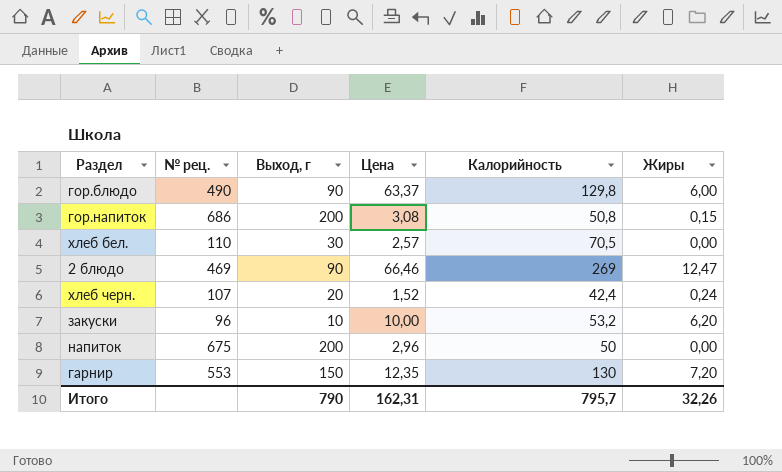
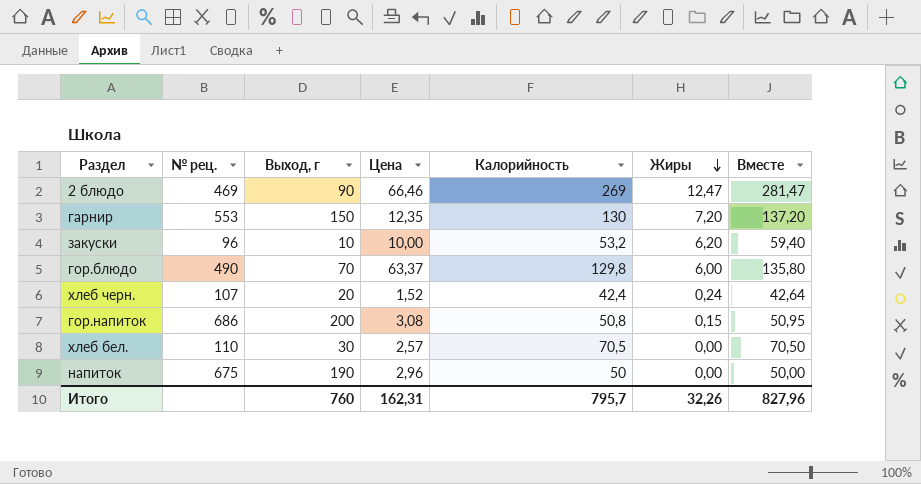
row order: none -> Жиры descending
column Вместе | formula: none -> [Калорийность] + [Жиры]
гор.блюдо | Выход, г: 90 -> 70
напиток | Выход, г: 200 -> 190
Итого | Выход, г: 790 -> 760

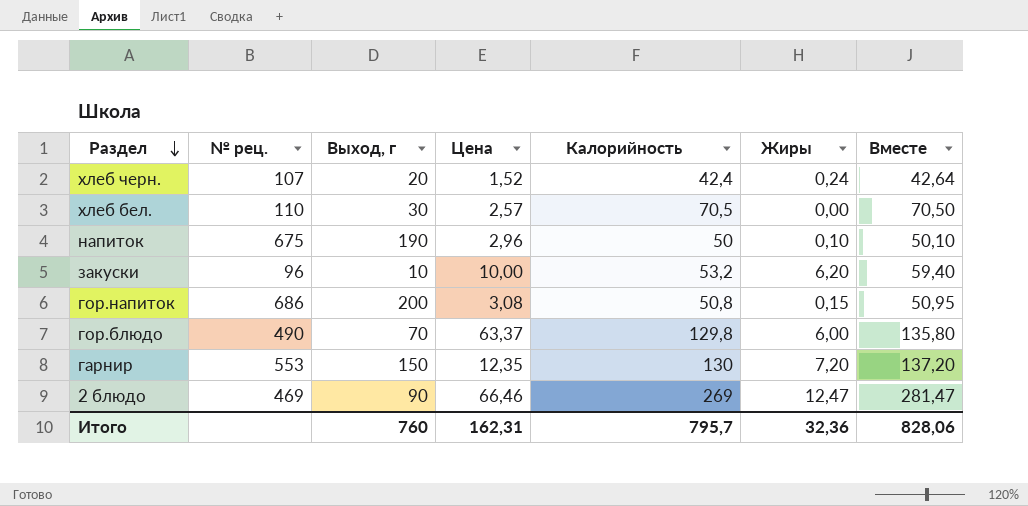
row order: Жиры descending -> Раздел descending
напиток | Жиры: 0,00 -> 0,10
напиток | Вместе: 50,00 -> 50,10
Итого | Жиры: 32,26 -> 32,36
Итого | Вместе: 827,96 -> 828,06

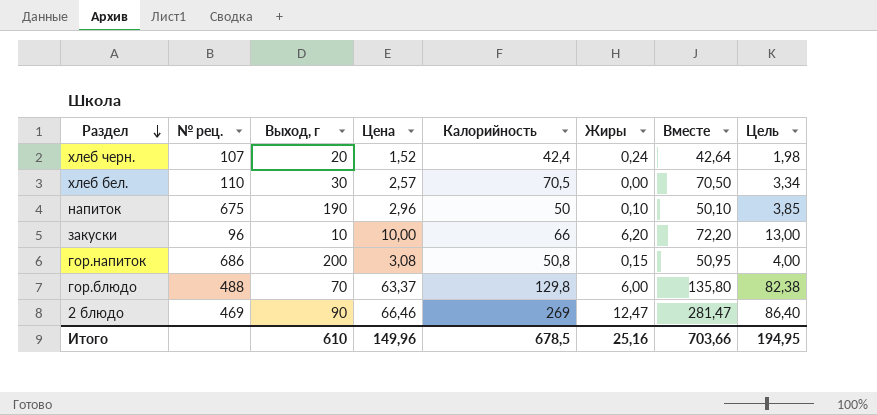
column Цель | formula: none -> [Цена] * 1,3
row гарнир: 553 | 150 | 12,35 | 130 | 7,20 | 137,20 -> none
закуски | Калорийность: 53,2 -> 66
закуски | Вместе: 59,40 -> 72,20
гор.блюдо | № рец.: 490 -> 488
Итого | Выход, г: 760 -> 610
Итого | Цена: 162,31 -> 149,96
Итого | Калорийность: 795,7 -> 678,5
Итого | Жиры: 32,36 -> 25,16
Итого | Вместе: 828,06 -> 703,66

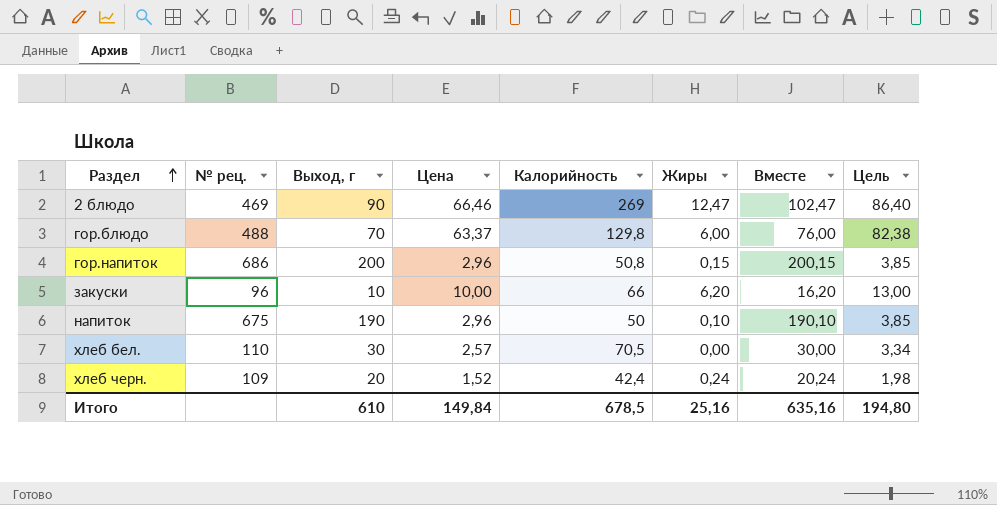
row order: Раздел descending -> Раздел ascending
column Вместе | formula: [Калорийность] + [Жиры] -> [Выход, г] + [Жиры]
гор.напиток | Цена: 3,08 -> 2,96
гор.напиток | Цель: 4,00 -> 3,85
хлеб черн. | № рец.: 107 -> 109
Итого | Цена: 149,96 -> 149,84
Итого | Вместе: 703,66 -> 635,16
Итого | Цель: 194,95 -> 194,80

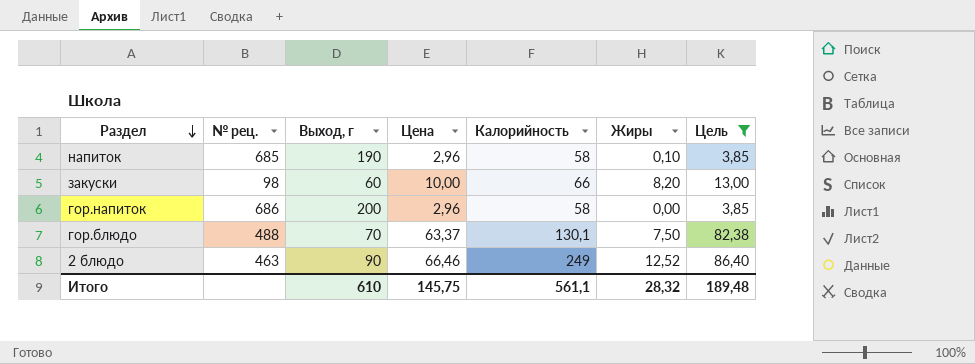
filter: none -> Цель >= 3,85
row order: Раздел ascending -> Раздел descending
column Вместе | formula: [Выход, г] + [Жиры] -> none
напиток | № рец.: 675 -> 685
напиток | Калорийность: 50 -> 58
закуски | № рец.: 96 -> 98
закуски | Выход, г: 10 -> 60
закуски | Жиры: 6,20 -> 8,20
гор.напиток | Калорийность: 50,8 -> 58
гор.напиток | Жиры: 0,15 -> 0,00
гор.блюдо | Калорийность: 129,8 -> 130,1
гор.блюдо | Жиры: 6,00 -> 7,50
2 блюдо | № рец.: 469 -> 463
2 блюдо | Калорийность: 269 -> 249
2 блюдо | Жиры: 12,47 -> 12,52
Итого | Цена: 149,84 -> 145,75
Итого | Калорийность: 678,5 -> 561,1
Итого | Жиры: 25,16 -> 28,32
Итого | Цель: 194,80 -> 189,48

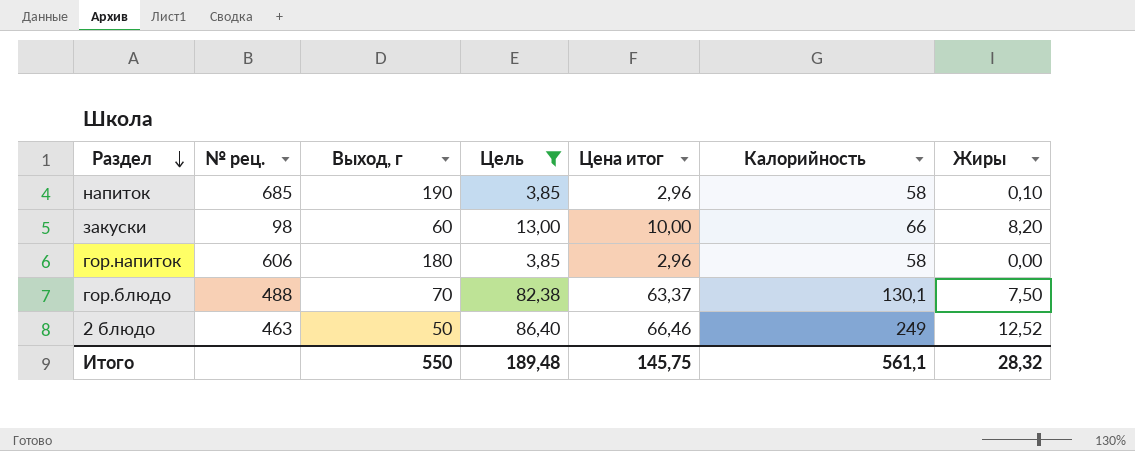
column Цель | position: 7 -> 4
column name: Цена -> Цена итог
гор.напиток | № рец.: 686 -> 606
гор.напиток | Выход, г: 200 -> 180
2 блюдо | Выход, г: 90 -> 50
Итого | Выход, г: 610 -> 550

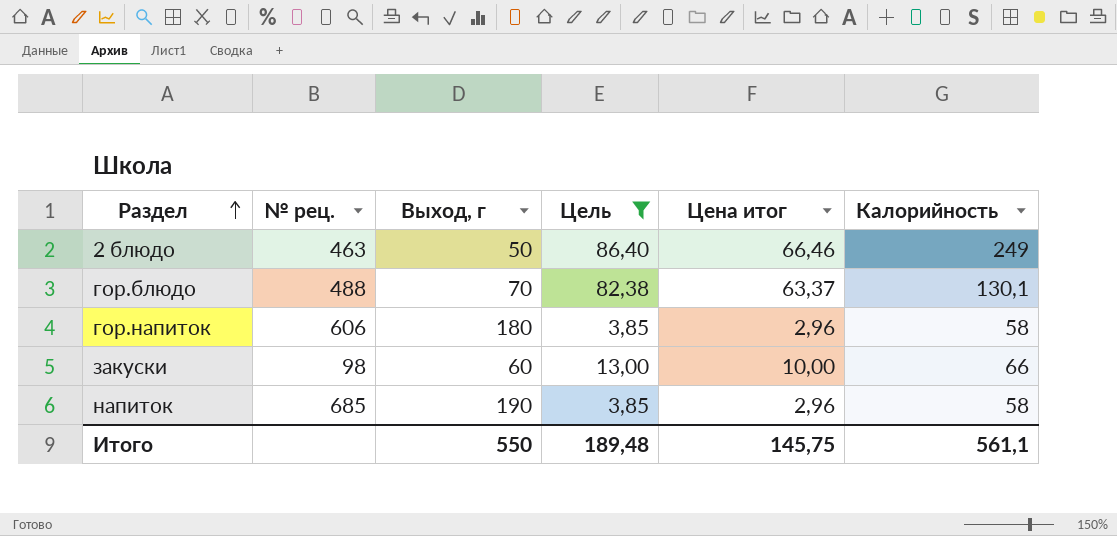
row order: Раздел descending -> Раздел ascending
column Жиры | position: 7 -> none

